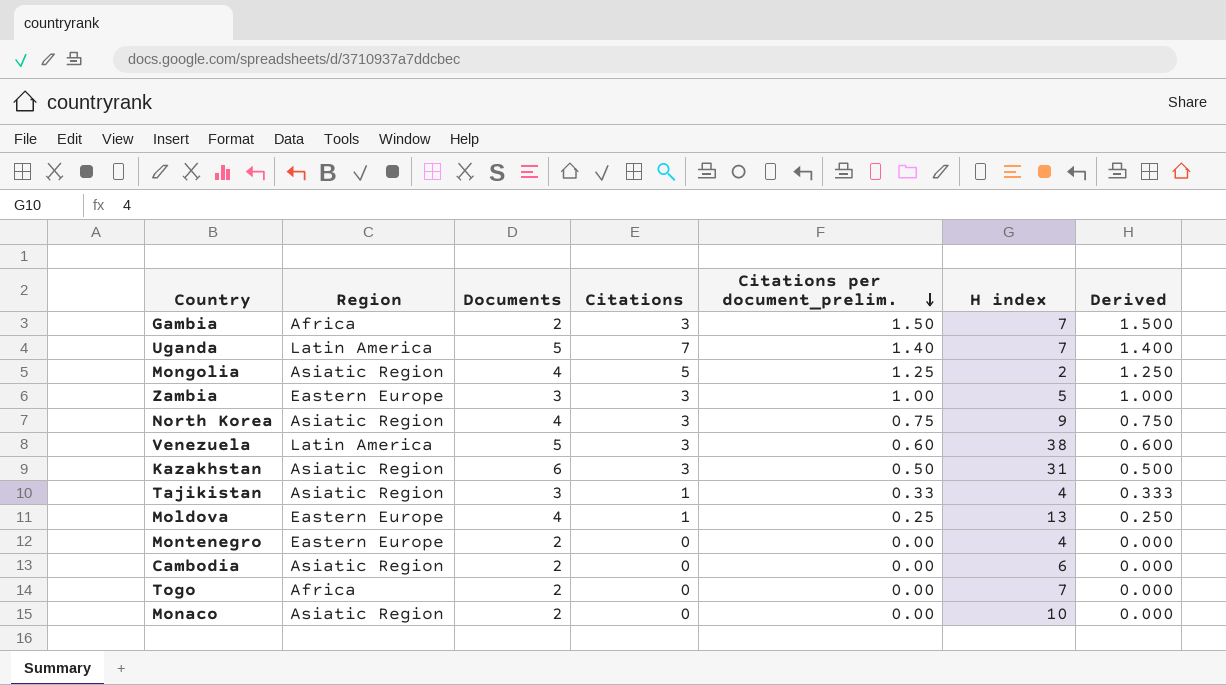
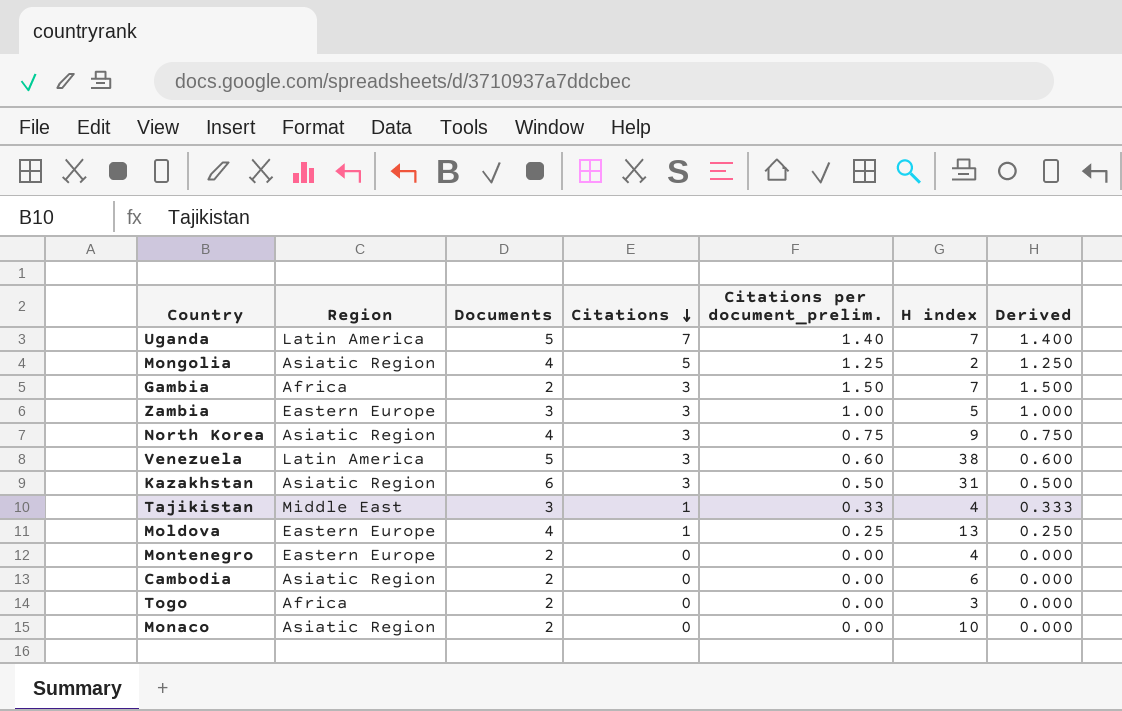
row order: Citations per document_prelim. descending -> Citations descending
Tajikistan | Region: Asiatic Region -> Middle East
Togo | H index: 7 -> 3

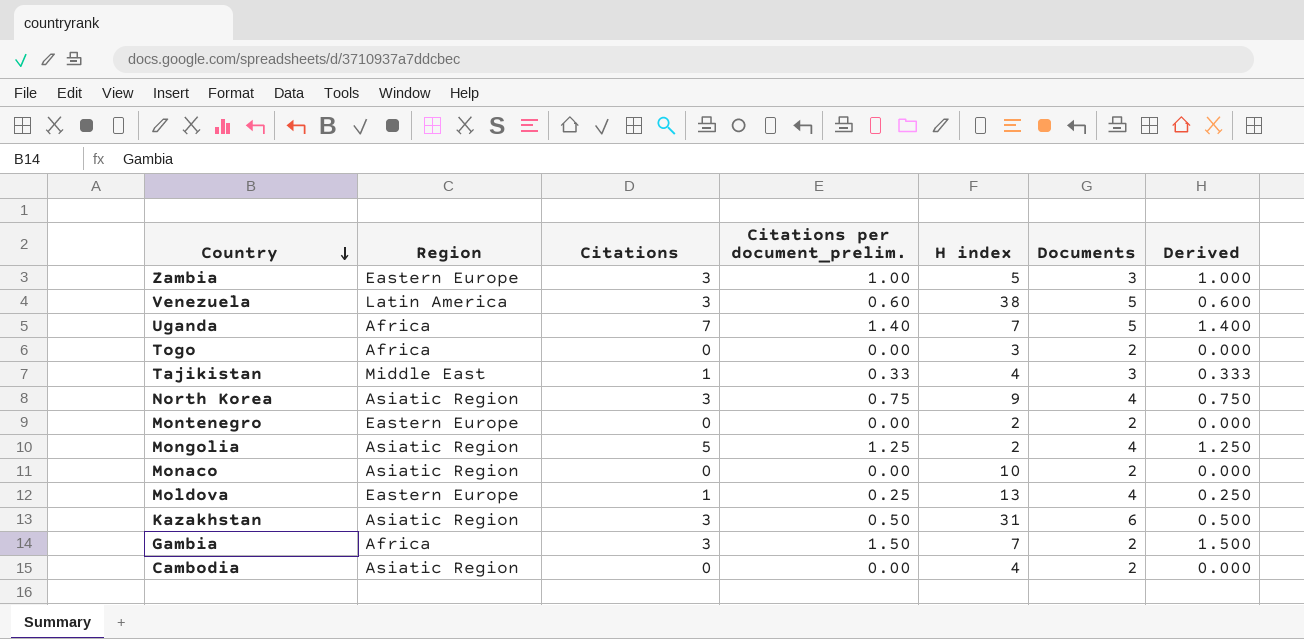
row order: Citations descending -> Country descending
column Documents | position: 3 -> 6
Uganda | Region: Latin America -> Africa
Montenegro | H index: 4 -> 2
Cambodia | H index: 6 -> 4

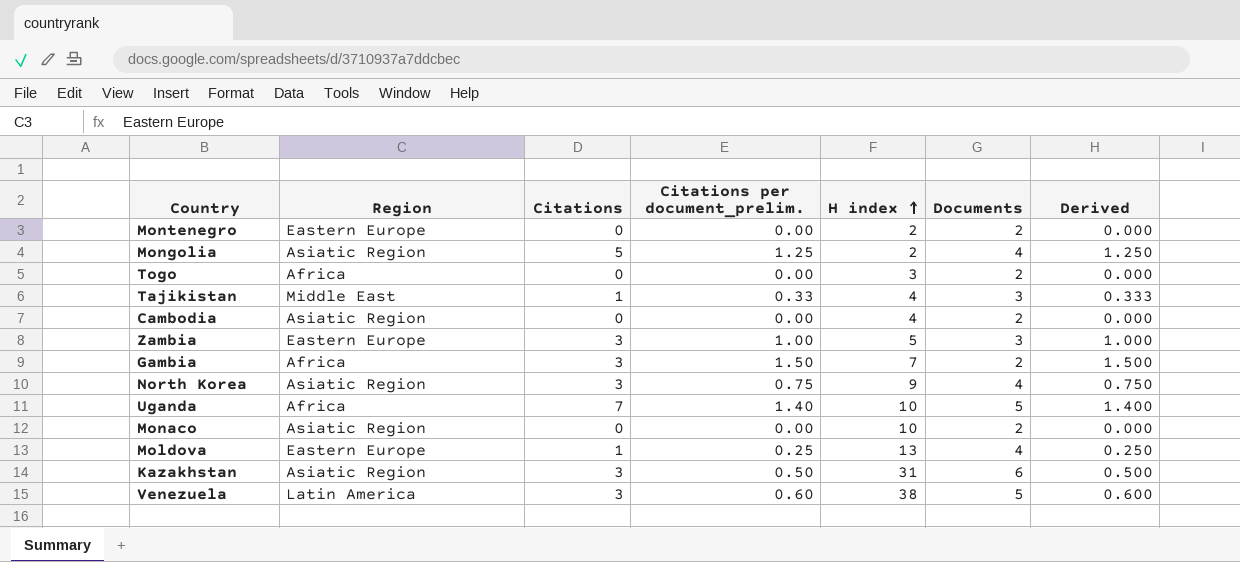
row order: Country descending -> H index ascending
Uganda | H index: 7 -> 10

